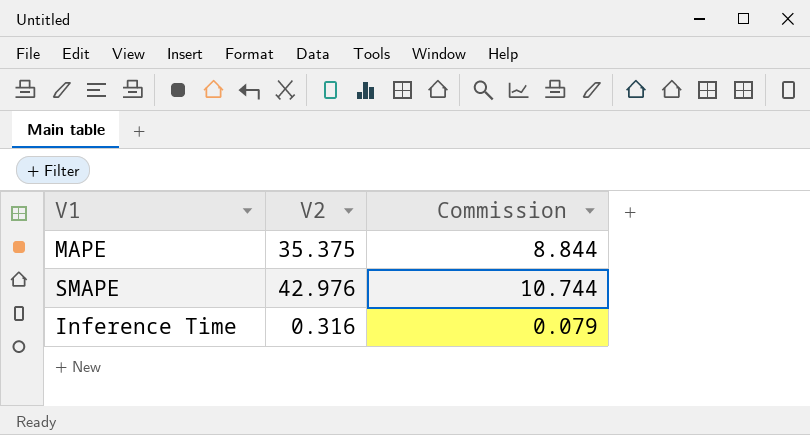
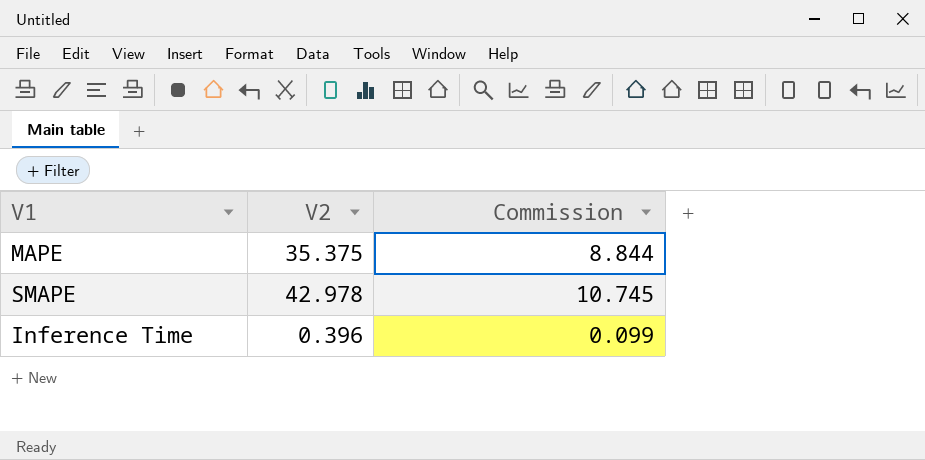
SMAPE | V2: 42.976 -> 42.978
SMAPE | Commission: 10.744 -> 10.745
Inference Time | V2: 0.316 -> 0.396
Inference Time | Commission: 0.079 -> 0.099

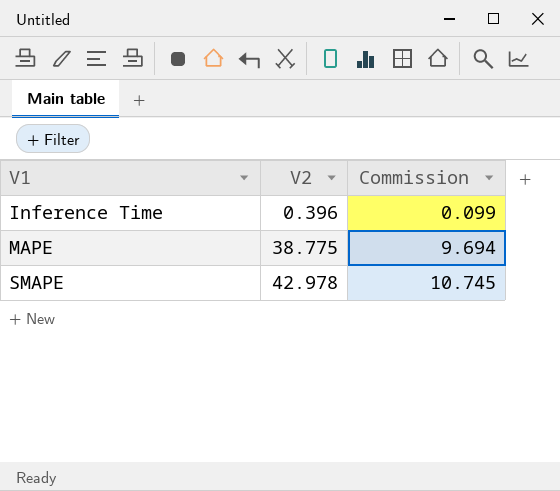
row order: none -> V1 ascending
MAPE | V2: 35.375 -> 38.775
MAPE | Commission: 8.844 -> 9.694

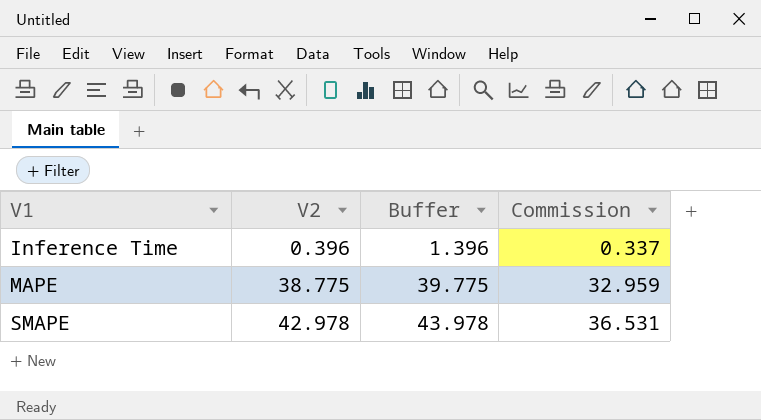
column Buffer | formula: none -> [V2] + 1
column Commission | formula: [V2] * 0.25 -> [V2] * 0.85

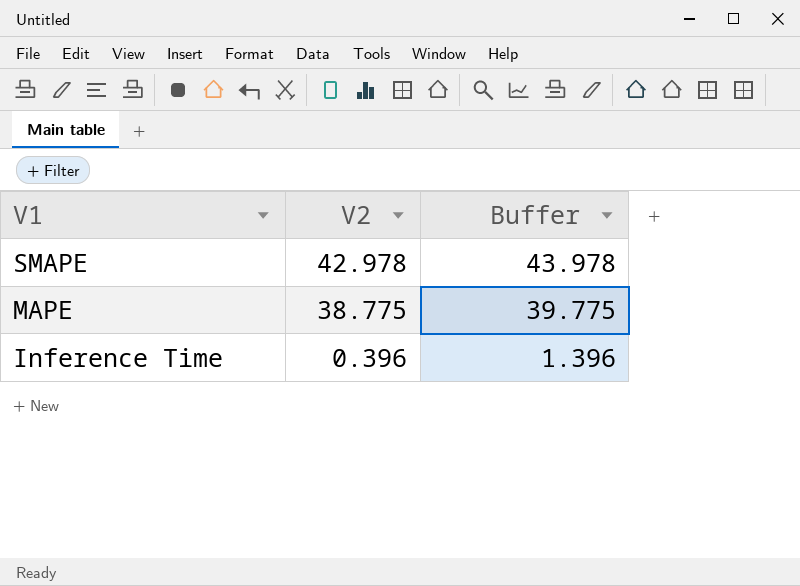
row order: V1 ascending -> V1 descending
column Commission | formula: [V2] * 0.85 -> none

